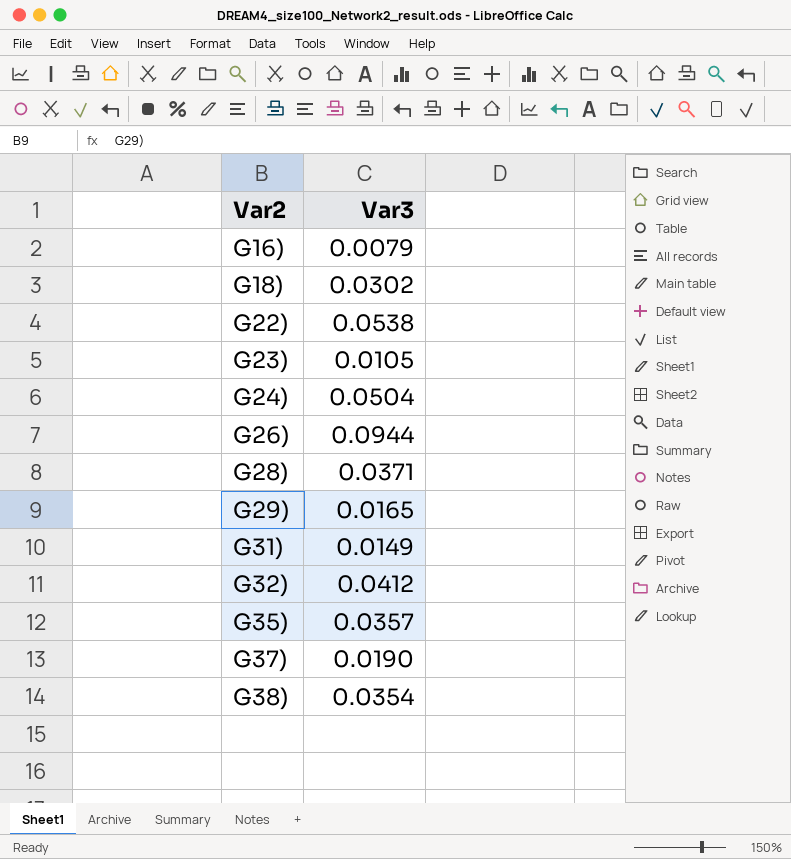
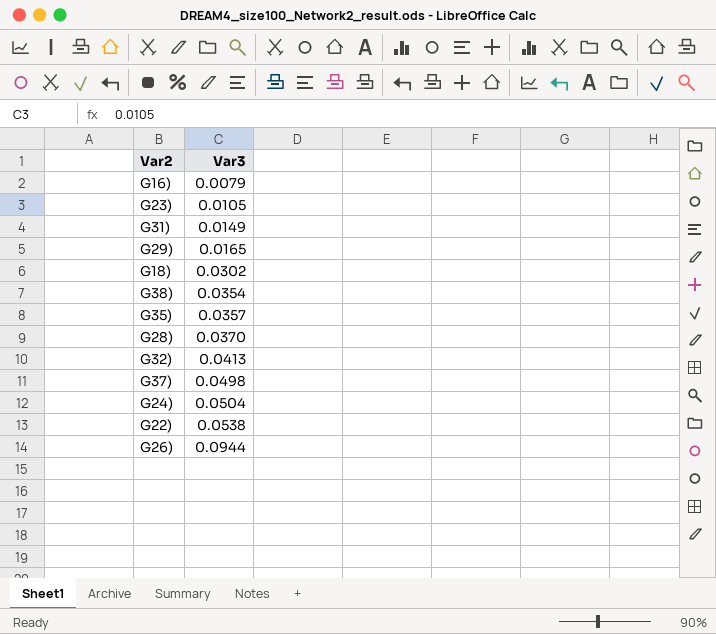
row order: Var2 ascending -> Var3 ascending
G28) | Var3: 0.0371 -> 0.0370
G32) | Var3: 0.0412 -> 0.0413
G37) | Var3: 0.0190 -> 0.0498

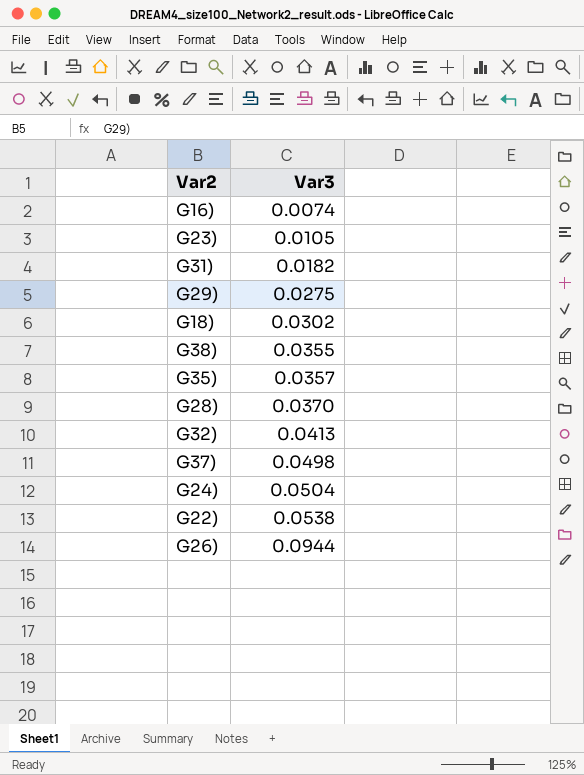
G16) | Var3: 0.0079 -> 0.0074
G31) | Var3: 0.0149 -> 0.0182
G29) | Var3: 0.0165 -> 0.0275
G38) | Var3: 0.0354 -> 0.0355

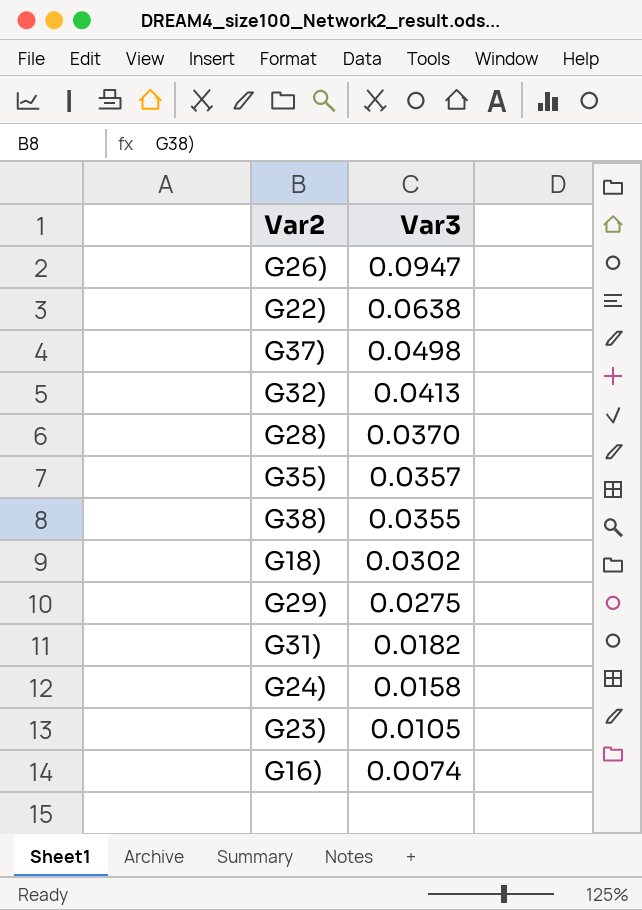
row order: Var3 ascending -> Var3 descending
G26) | Var3: 0.0944 -> 0.0947
G22) | Var3: 0.0538 -> 0.0638
G24) | Var3: 0.0504 -> 0.0158

